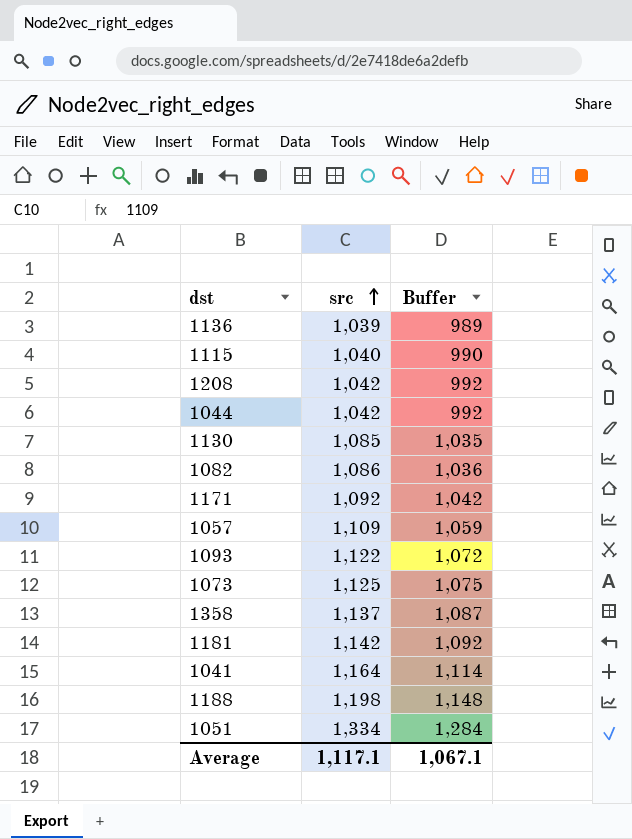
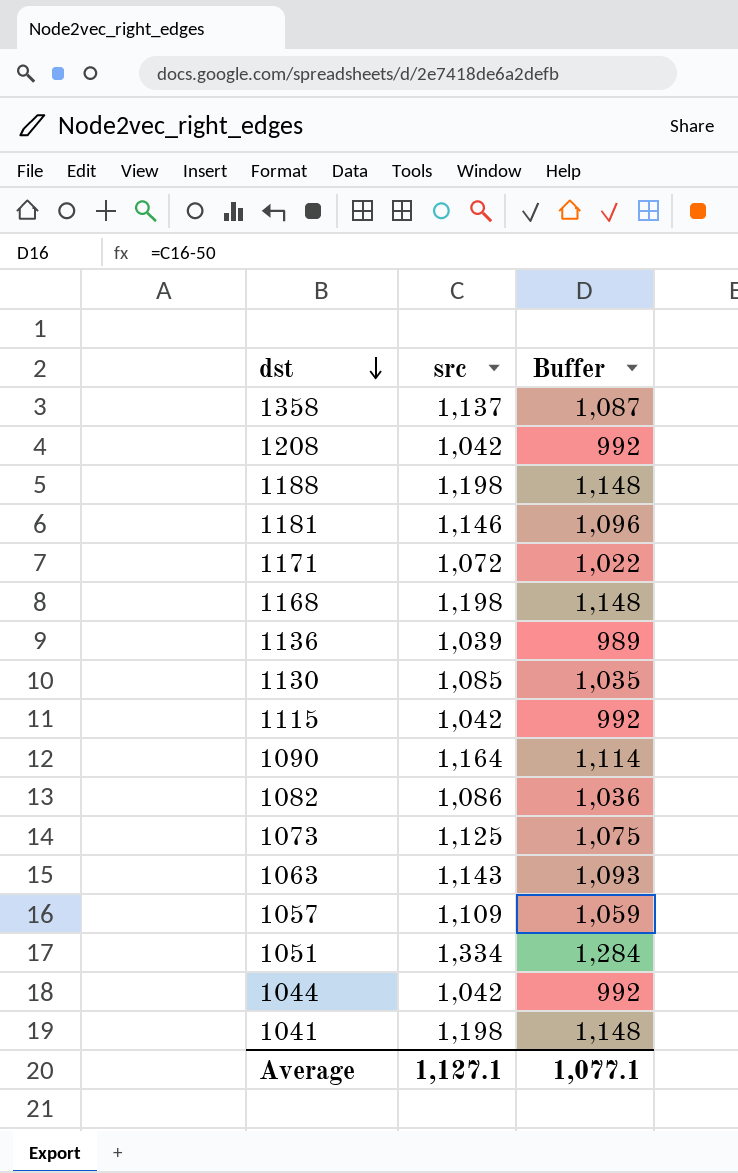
row order: src ascending -> dst descending
row 1093: 1,122 | 1,072 -> none
1181 | src: 1,142 -> 1,146
1181 | Buffer: 1,092 -> 1,096
1171 | src: 1,092 -> 1,072
1171 | Buffer: 1,042 -> 1,022
row 1168: none -> 1,198 | 1,148
1115 | src: 1,040 -> 1,042
1115 | Buffer: 990 -> 992
row 1090: none -> 1,164 | 1,114
row 1063: none -> 1,143 | 1,093
1041 | src: 1,164 -> 1,198
1041 | Buffer: 1,114 -> 1,148
Average | src: 1,117.1 -> 1,127.1
Average | Buffer: 1,067.1 -> 1,077.1

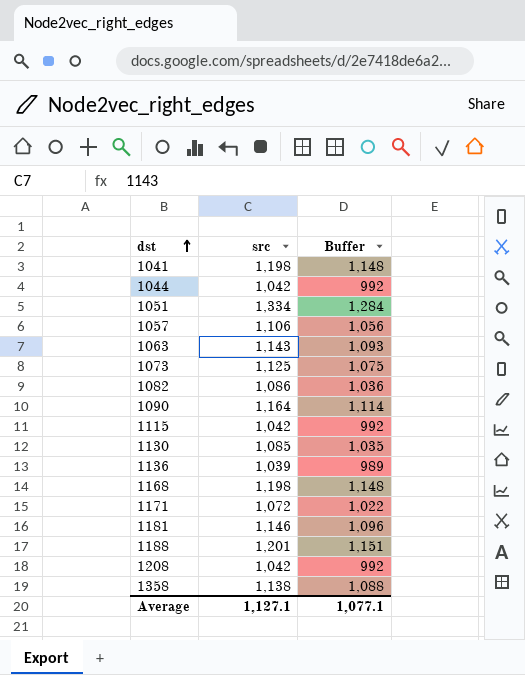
row order: dst descending -> dst ascending
1057 | src: 1,109 -> 1,106
1057 | Buffer: 1,059 -> 1,056
1188 | src: 1,198 -> 1,201
1188 | Buffer: 1,148 -> 1,151
1358 | src: 1,137 -> 1,138
1358 | Buffer: 1,087 -> 1,088

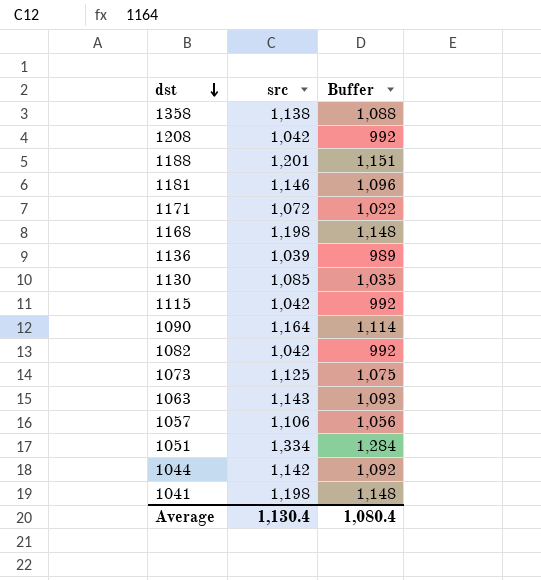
row order: dst ascending -> dst descending
1082 | src: 1,086 -> 1,042
1082 | Buffer: 1,036 -> 992
1044 | src: 1,042 -> 1,142
1044 | Buffer: 992 -> 1,092
Average | src: 1,127.1 -> 1,130.4
Average | Buffer: 1,077.1 -> 1,080.4

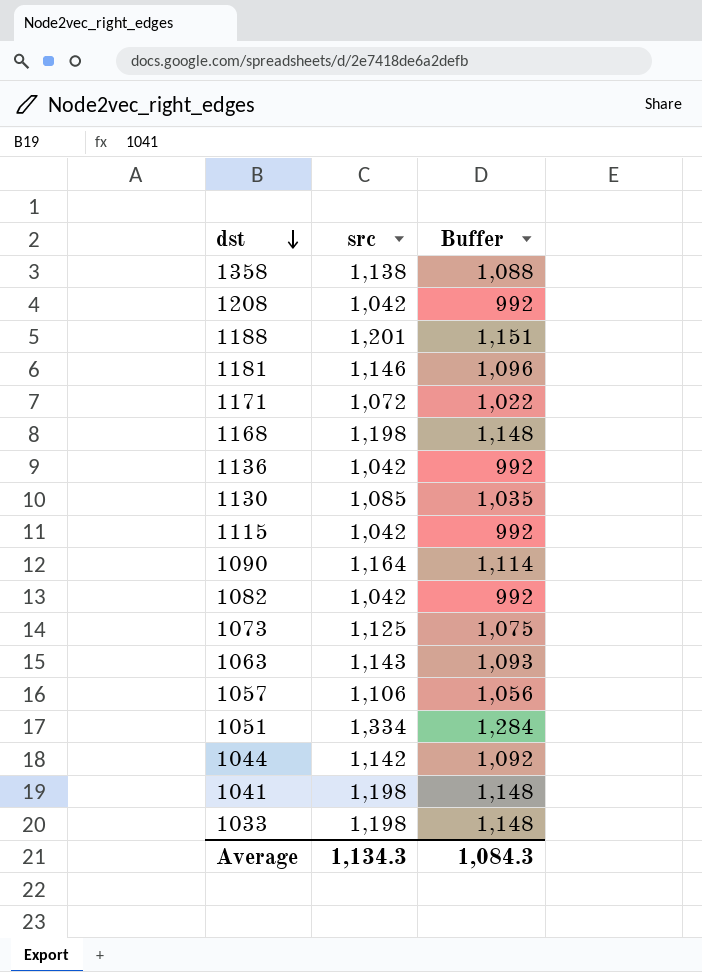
1136 | src: 1,039 -> 1,042
1136 | Buffer: 989 -> 992
row 1033: none -> 1,198 | 1,148
Average | src: 1,130.4 -> 1,134.3
Average | Buffer: 1,080.4 -> 1,084.3

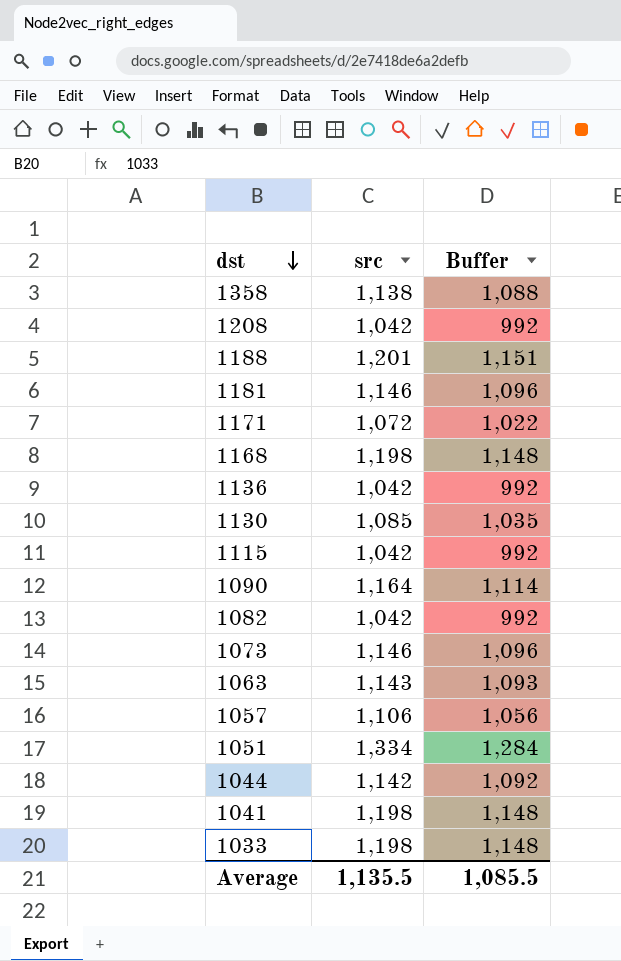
1073 | src: 1,125 -> 1,146
1073 | Buffer: 1,075 -> 1,096
Average | src: 1,134.3 -> 1,135.5
Average | Buffer: 1,084.3 -> 1,085.5

